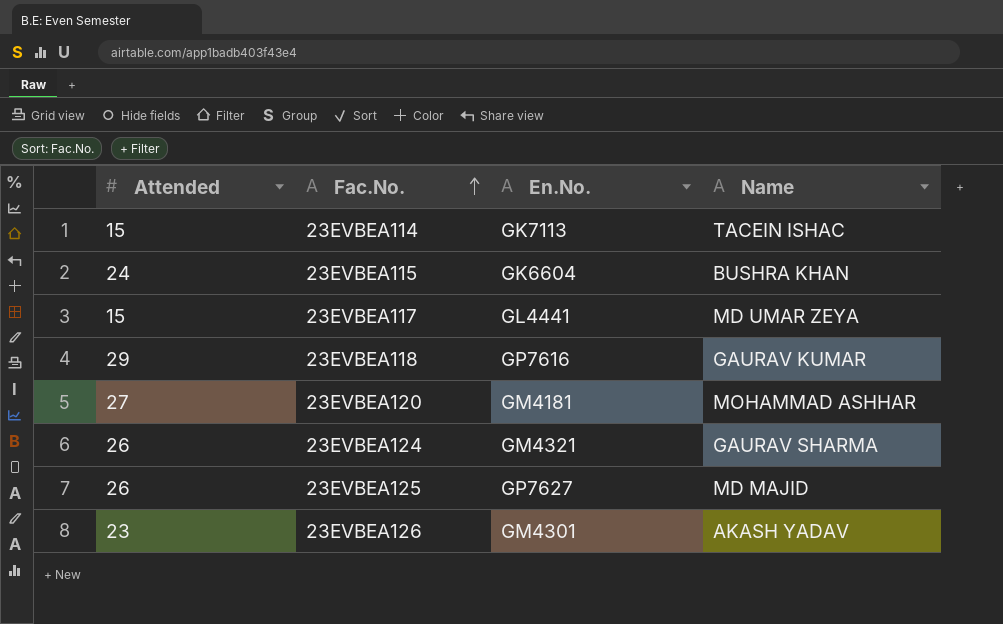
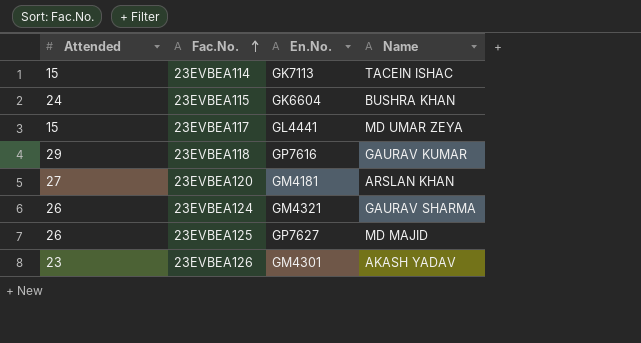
23EVBEA120 | Name: MOHAMMAD ASHHAR -> ARSLAN KHAN

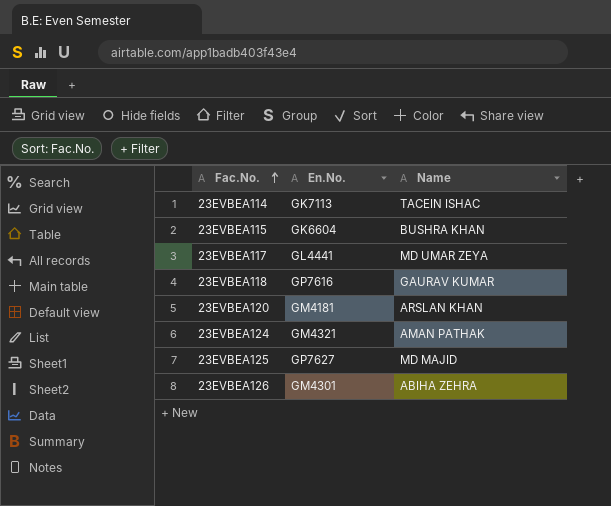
column Attended | position: 1 -> none
23EVBEA124 | Name: GAURAV SHARMA -> AMAN PATHAK
23EVBEA126 | Name: AKASH YADAV -> ABIHA ZEHRA

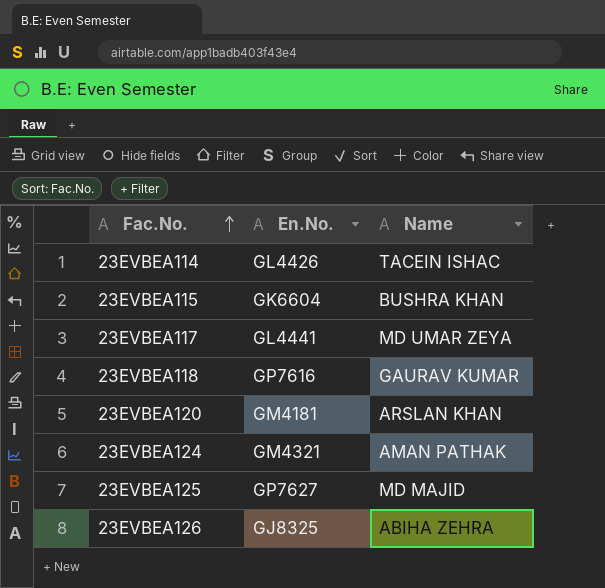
23EVBEA114 | En.No.: GK7113 -> GL4426
23EVBEA126 | En.No.: GM4301 -> GJ8325

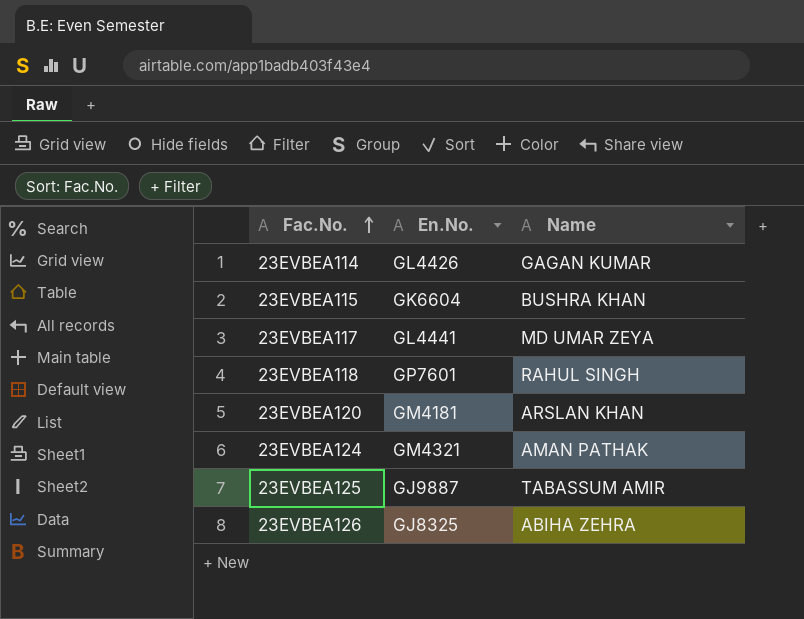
23EVBEA114 | Name: TACEIN ISHAC -> GAGAN KUMAR
23EVBEA118 | En.No.: GP7616 -> GP7601
23EVBEA118 | Name: GAURAV KUMAR -> RAHUL SINGH
23EVBEA125 | En.No.: GP7627 -> GJ9887
23EVBEA125 | Name: MD MAJID -> TABASSUM AMIR

